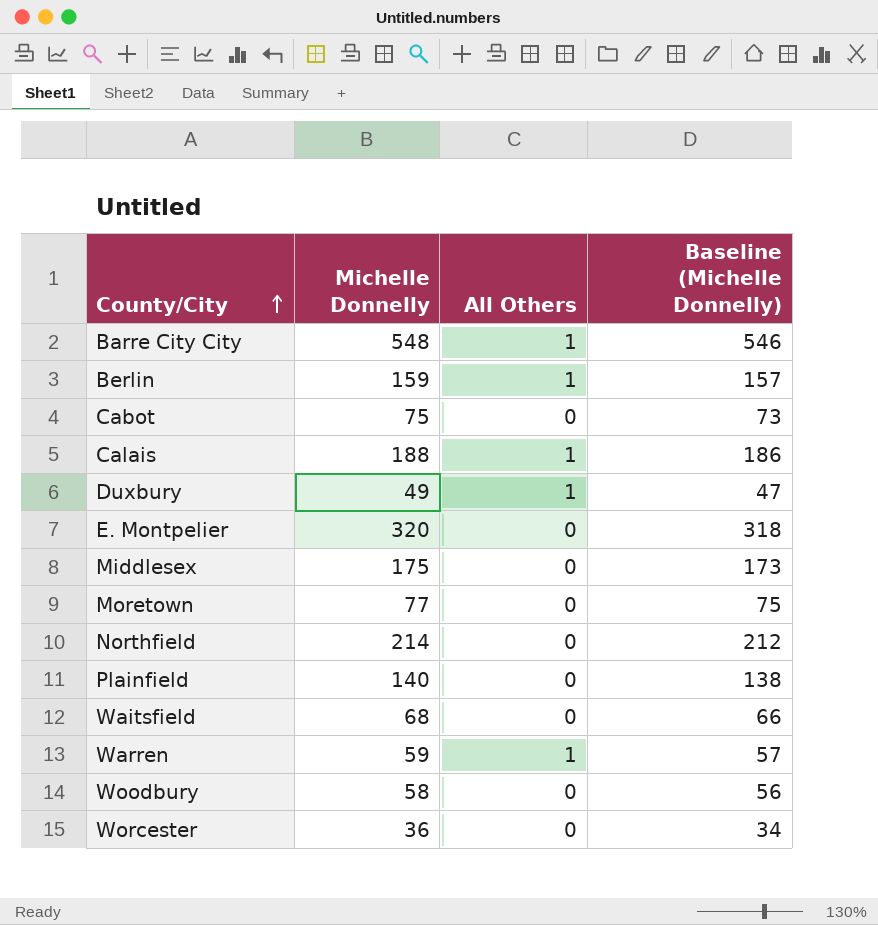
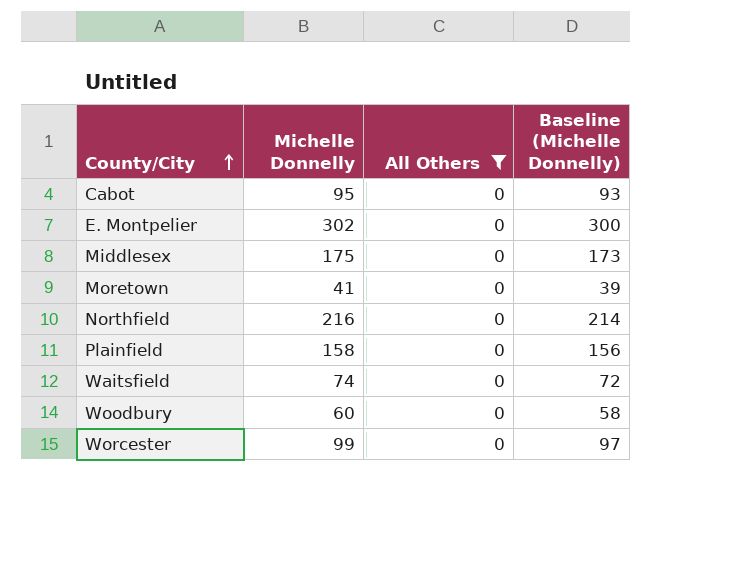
filter: none -> All Others = 0
Cabot | Michelle Donnelly: 75 -> 95
Cabot | Baseline (Michelle Donnelly): 73 -> 93
E. Montpelier | Michelle Donnelly: 320 -> 302
E. Montpelier | Baseline (Michelle Donnelly): 318 -> 300
Moretown | Michelle Donnelly: 77 -> 41
Moretown | Baseline (Michelle Donnelly): 75 -> 39
Northfield | Michelle Donnelly: 214 -> 216
Northfield | Baseline (Michelle Donnelly): 212 -> 214
Plainfield | Michelle Donnelly: 140 -> 158
Plainfield | Baseline (Michelle Donnelly): 138 -> 156
Waitsfield | Michelle Donnelly: 68 -> 74
Waitsfield | Baseline (Michelle Donnelly): 66 -> 72
Woodbury | Michelle Donnelly: 58 -> 60
Woodbury | Baseline (Michelle Donnelly): 56 -> 58
Worcester | Michelle Donnelly: 36 -> 99
Worcester | Baseline (Michelle Donnelly): 34 -> 97

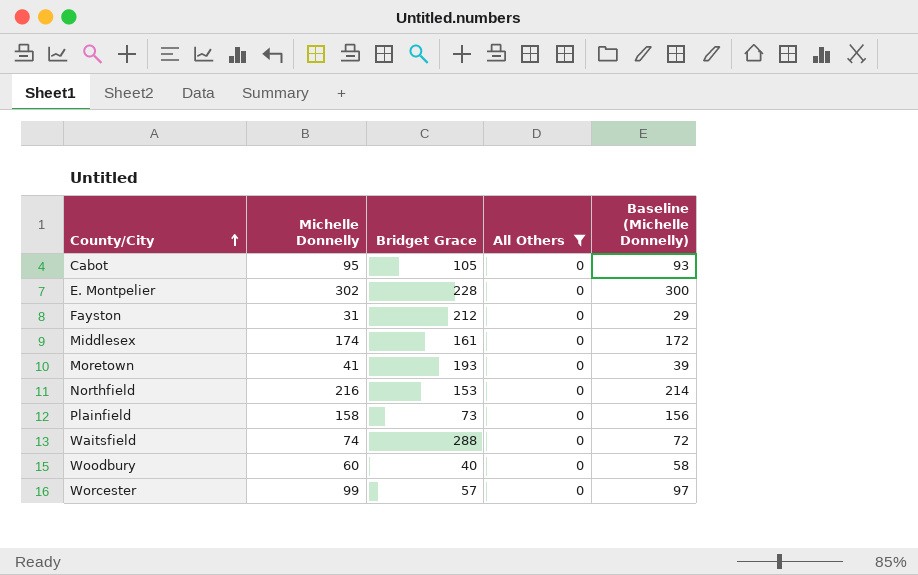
column Bridget Grace | position: none -> 3
row Fayston: none -> 31 | 212 | 0 | 29
Middlesex | Michelle Donnelly: 175 -> 174
Middlesex | Baseline (Michelle Donnelly): 173 -> 172

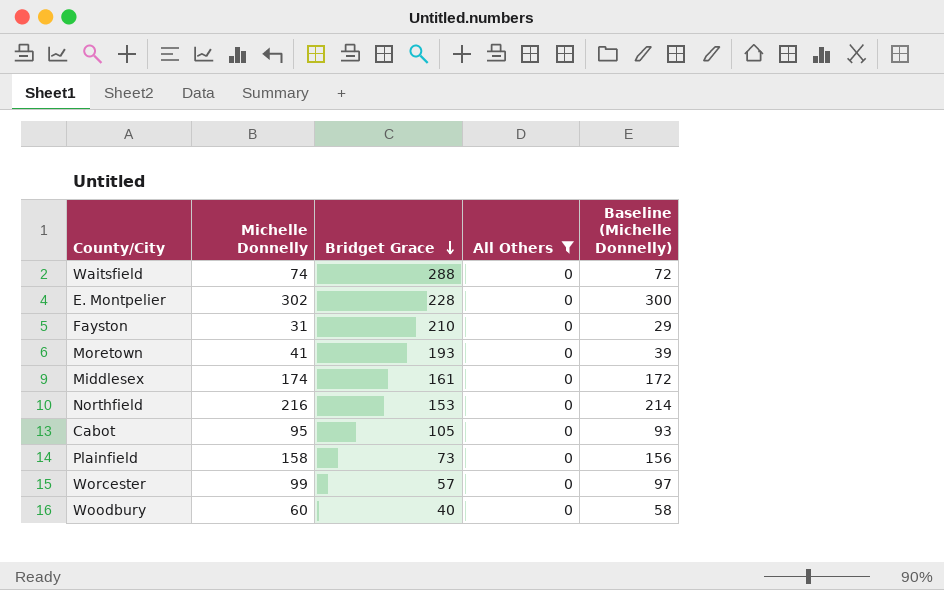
row order: County/City ascending -> Bridget Grace descending
Fayston | Bridget Grace: 212 -> 210

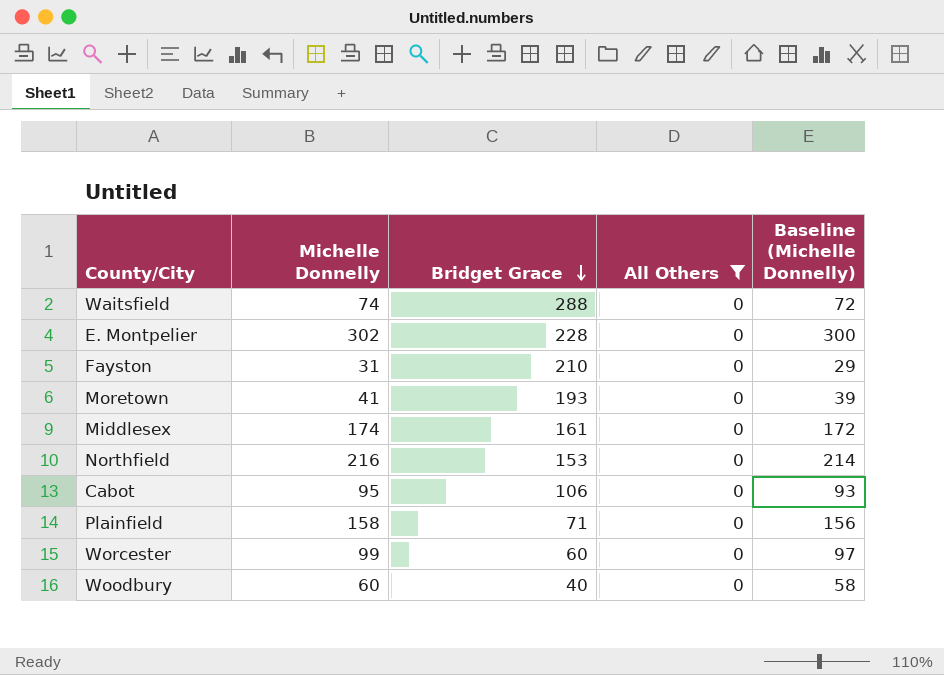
Cabot | Bridget Grace: 105 -> 106
Plainfield | Bridget Grace: 73 -> 71
Worcester | Bridget Grace: 57 -> 60

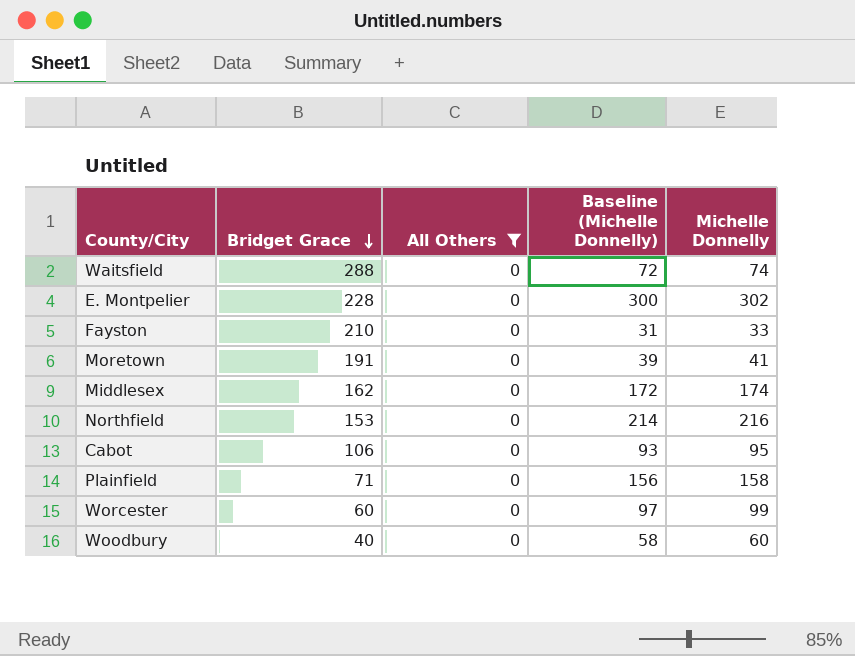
column Michelle Donnelly | position: 2 -> 5
Fayston | Baseline (Michelle Donnelly): 29 -> 31
Fayston | Michelle Donnelly: 31 -> 33
Moretown | Bridget Grace: 193 -> 191
Middlesex | Bridget Grace: 161 -> 162

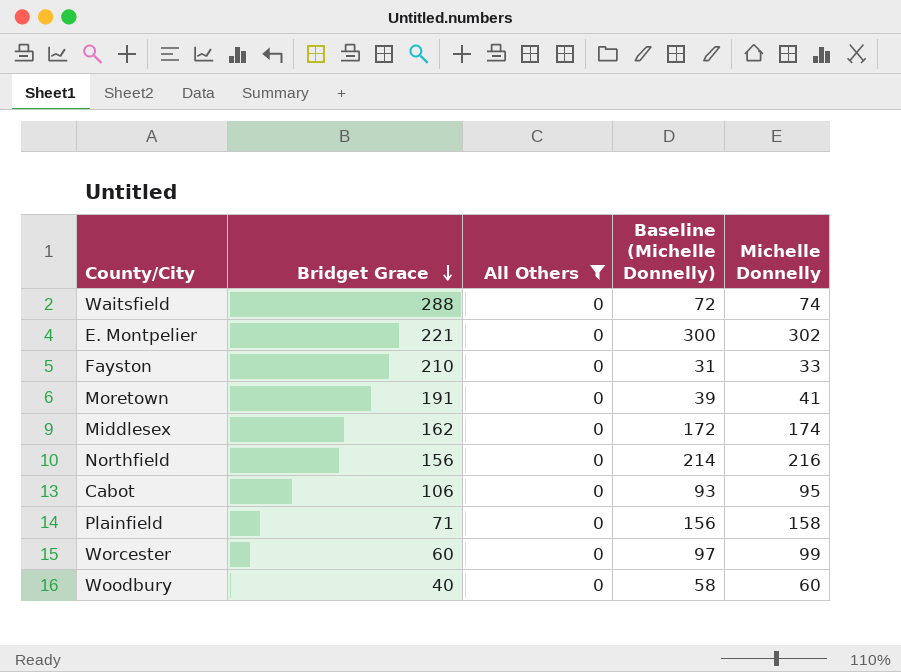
E. Montpelier | Bridget Grace: 228 -> 221
Northfield | Bridget Grace: 153 -> 156

